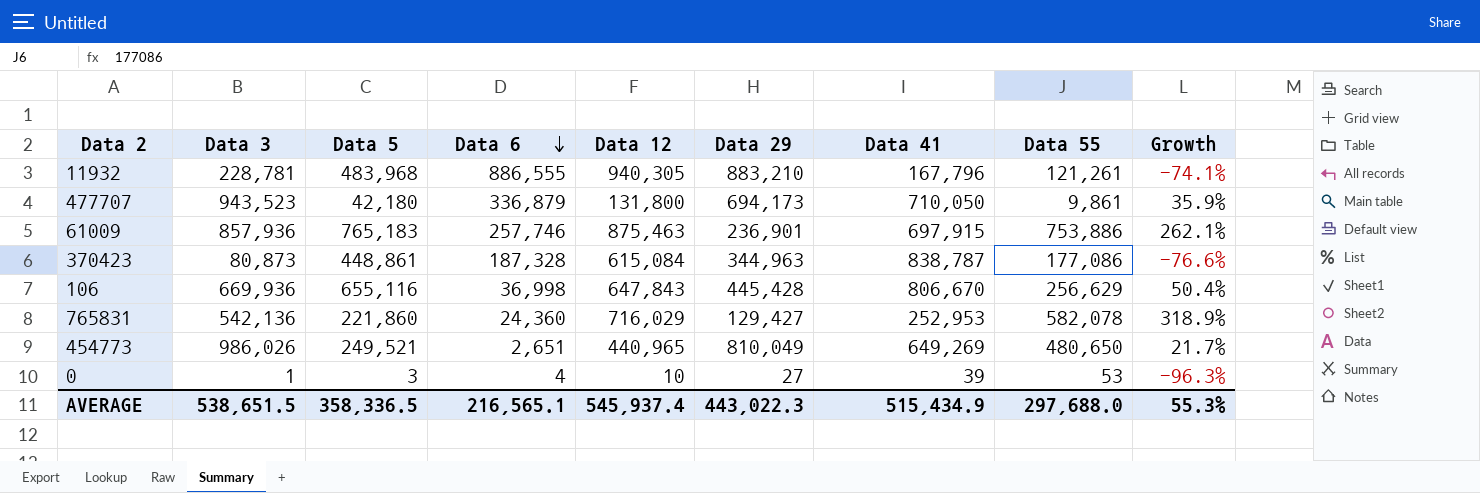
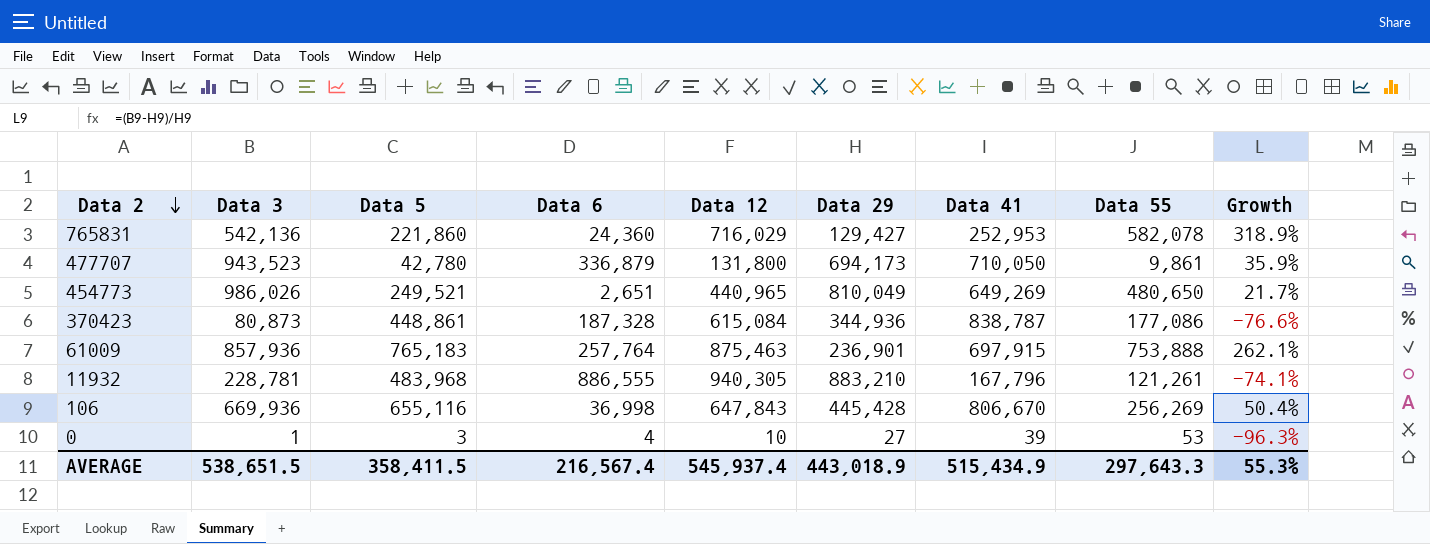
row order: Data 6 descending -> Data 2 descending
477707 | Data 5: 42,180 -> 42,780
370423 | Data 29: 344,963 -> 344,936
61009 | Data 6: 257,746 -> 257,764
61009 | Data 55: 753,886 -> 753,888
106 | Data 55: 256,629 -> 256,269
AVERAGE | Data 5: 358,336.5 -> 358,411.5
AVERAGE | Data 6: 216,565.1 -> 216,567.4
AVERAGE | Data 29: 443,022.3 -> 443,018.9
AVERAGE | Data 55: 297,688.0 -> 297,643.3

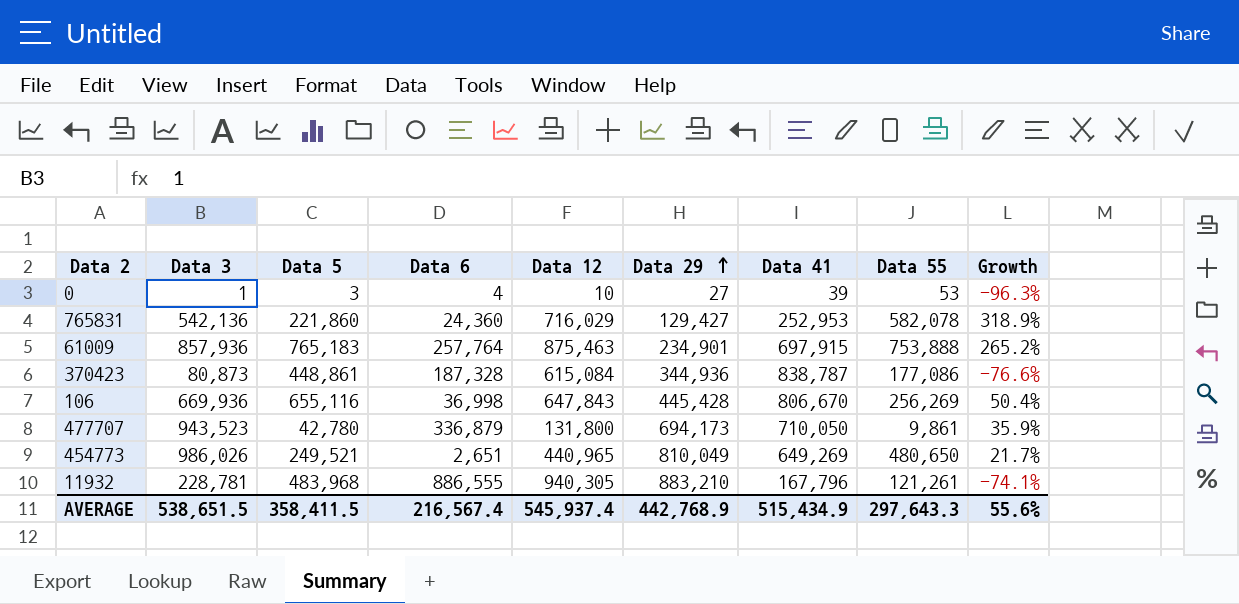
row order: Data 2 descending -> Data 29 ascending
61009 | Data 29: 236,901 -> 234,901
61009 | Growth: 262.1% -> 265.2%
AVERAGE | Data 29: 443,018.9 -> 442,768.9
AVERAGE | Growth: 55.3% -> 55.6%

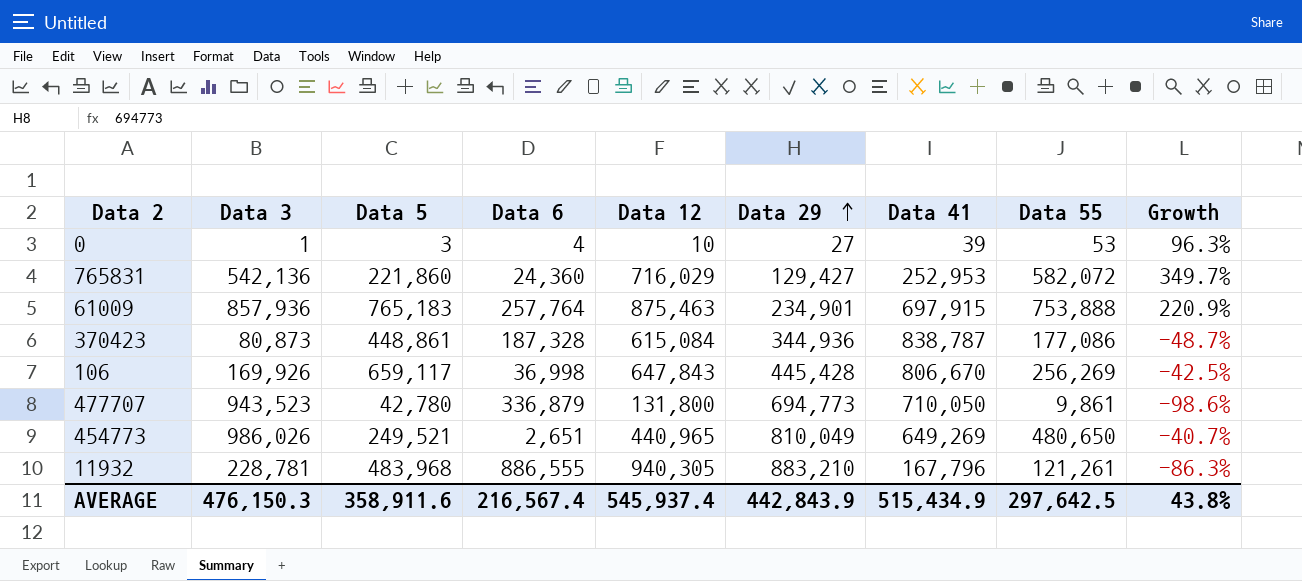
column Growth | formula: ([Data 3] - [Data 29]) / [Data 29] -> ([Data 55] - [Data 29]) / [Data 29]
765831 | Data 55: 582,078 -> 582,072
106 | Data 3: 669,936 -> 169,926
106 | Data 5: 655,116 -> 659,117
477707 | Data 29: 694,173 -> 694,773
AVERAGE | Data 3: 538,651.5 -> 476,150.3
AVERAGE | Data 5: 358,411.5 -> 358,911.6
AVERAGE | Data 29: 442,768.9 -> 442,843.9
AVERAGE | Data 55: 297,643.3 -> 297,642.5
AVERAGE | Growth: 55.6% -> 43.8%

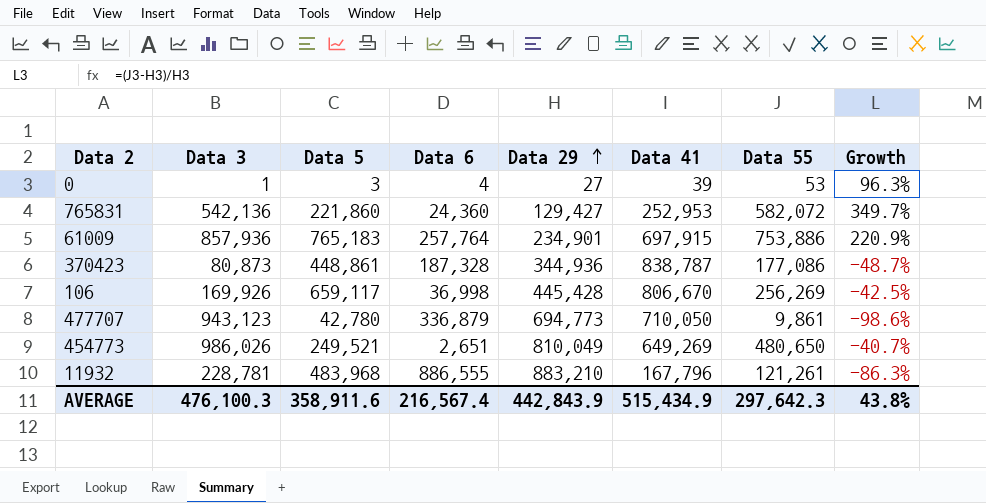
column Data 12 | position: 5 -> none
61009 | Data 55: 753,888 -> 753,886
477707 | Data 3: 943,523 -> 943,123
AVERAGE | Data 3: 476,150.3 -> 476,100.3
AVERAGE | Data 55: 297,642.5 -> 297,642.3

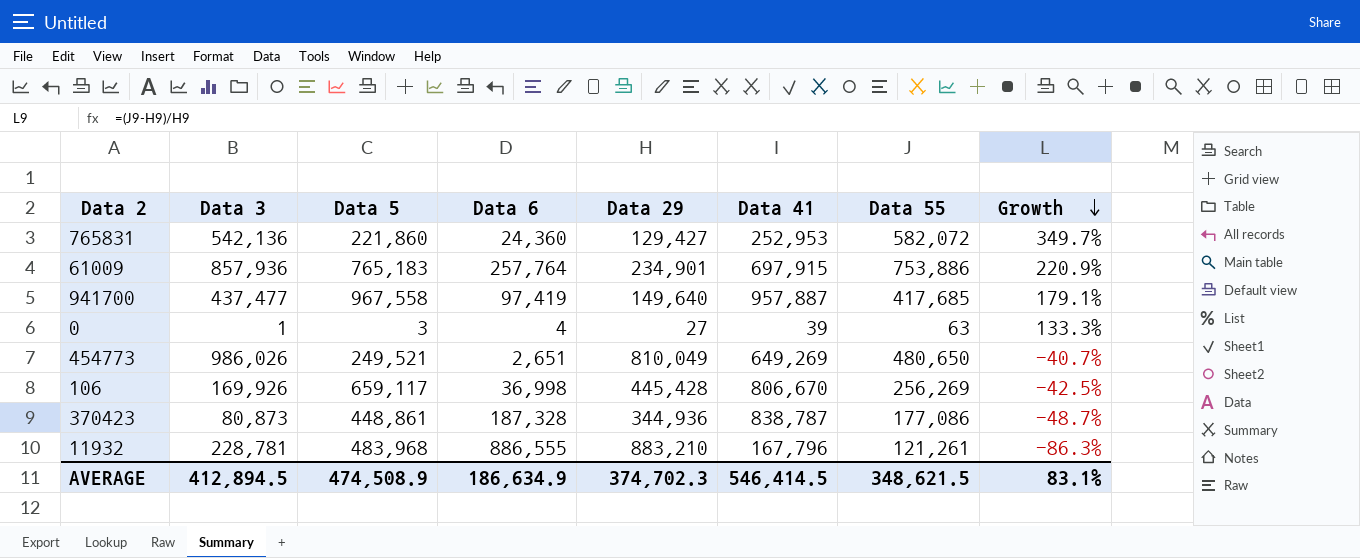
row order: Data 29 ascending -> Growth descending
row 477707: 943,123 | 42,780 | 336,879 | 694,773 | 710,050 | 9,861 | -98.6% -> none
row 941700: none -> 437,477 | 967,558 | 97,419 | 149,640 | 957,887 | 417,685 | 179.1%
0 | Data 55: 53 -> 63
0 | Growth: 96.3% -> 133.3%
AVERAGE | Data 3: 476,100.3 -> 412,894.5
AVERAGE | Data 5: 358,911.6 -> 474,508.9
AVERAGE | Data 6: 216,567.4 -> 186,634.9
AVERAGE | Data 29: 442,843.9 -> 374,702.3
AVERAGE | Data 41: 515,434.9 -> 546,414.5
AVERAGE | Data 55: 297,642.3 -> 348,621.5
AVERAGE | Growth: 43.8% -> 83.1%

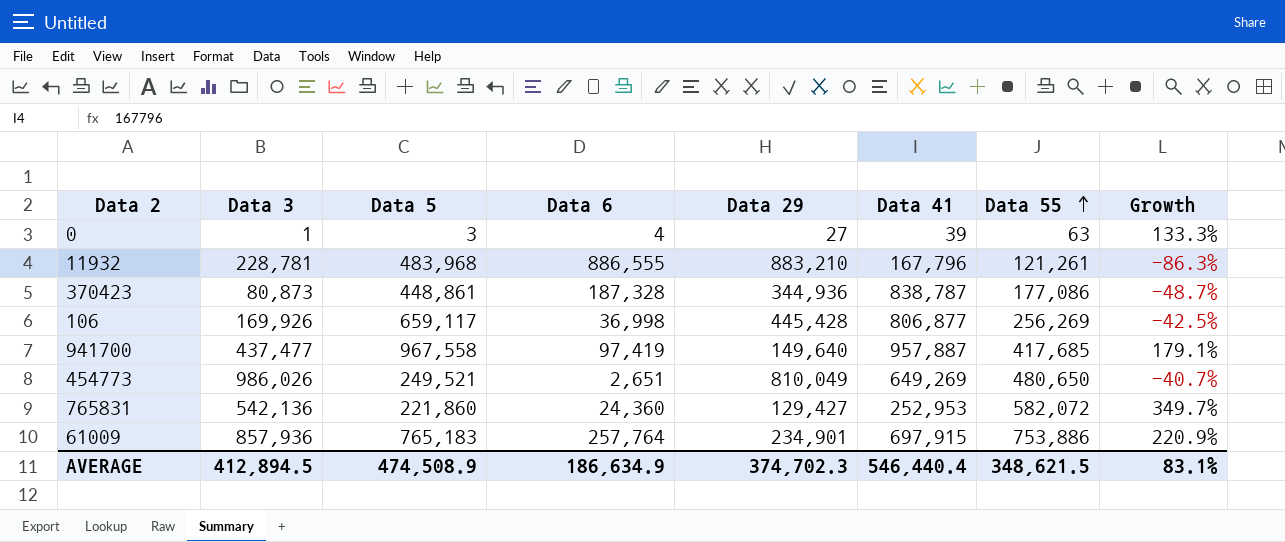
row order: Growth descending -> Data 55 ascending
106 | Data 41: 806,670 -> 806,877
AVERAGE | Data 41: 546,414.5 -> 546,440.4

